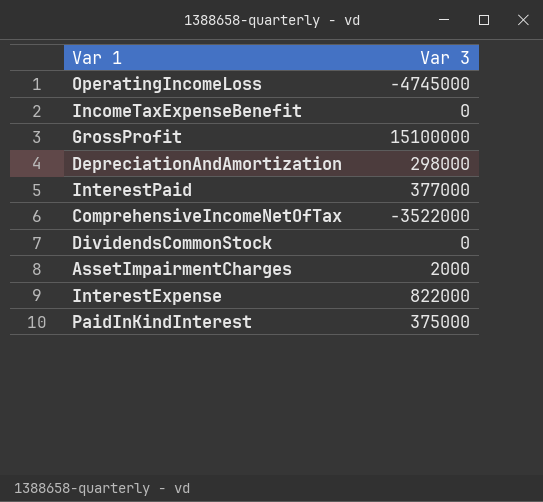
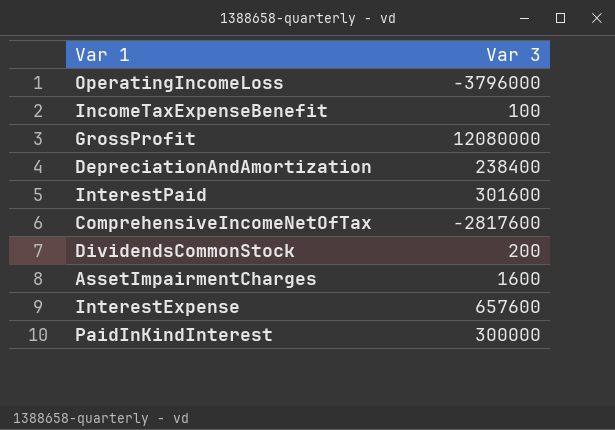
OperatingIncomeLoss | Var 3: -4745000 -> -3796000
IncomeTaxExpenseBenefit | Var 3: 0 -> 100
GrossProfit | Var 3: 15100000 -> 12080000
DepreciationAndAmortization | Var 3: 298000 -> 238400
InterestPaid | Var 3: 377000 -> 301600
ComprehensiveIncomeNetOfTax | Var 3: -3522000 -> -2817600
DividendsCommonStock | Var 3: 0 -> 200
AssetImpairmentCharges | Var 3: 2000 -> 1600
InterestExpense | Var 3: 822000 -> 657600
PaidInKindInterest | Var 3: 375000 -> 300000

